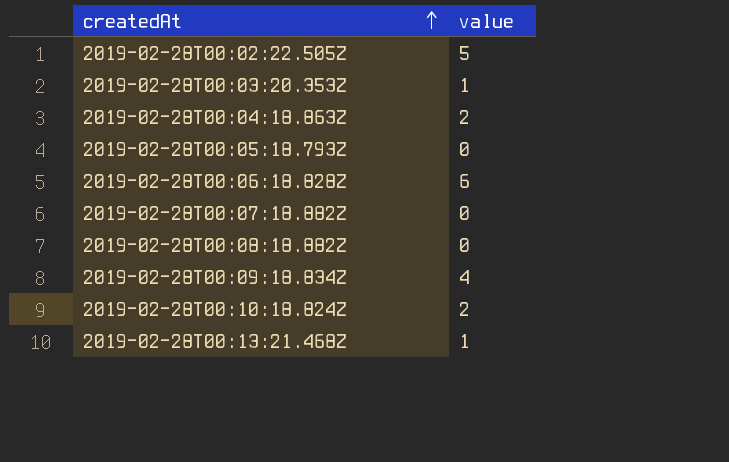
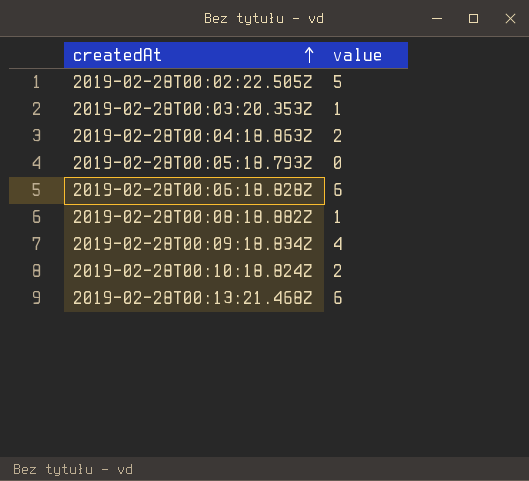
row 2019-02-28T00:07:18.882Z: 0 -> none
2019-02-28T00:08:18.882Z | value: 0 -> 1
2019-02-28T00:13:21.468Z | value: 1 -> 6

